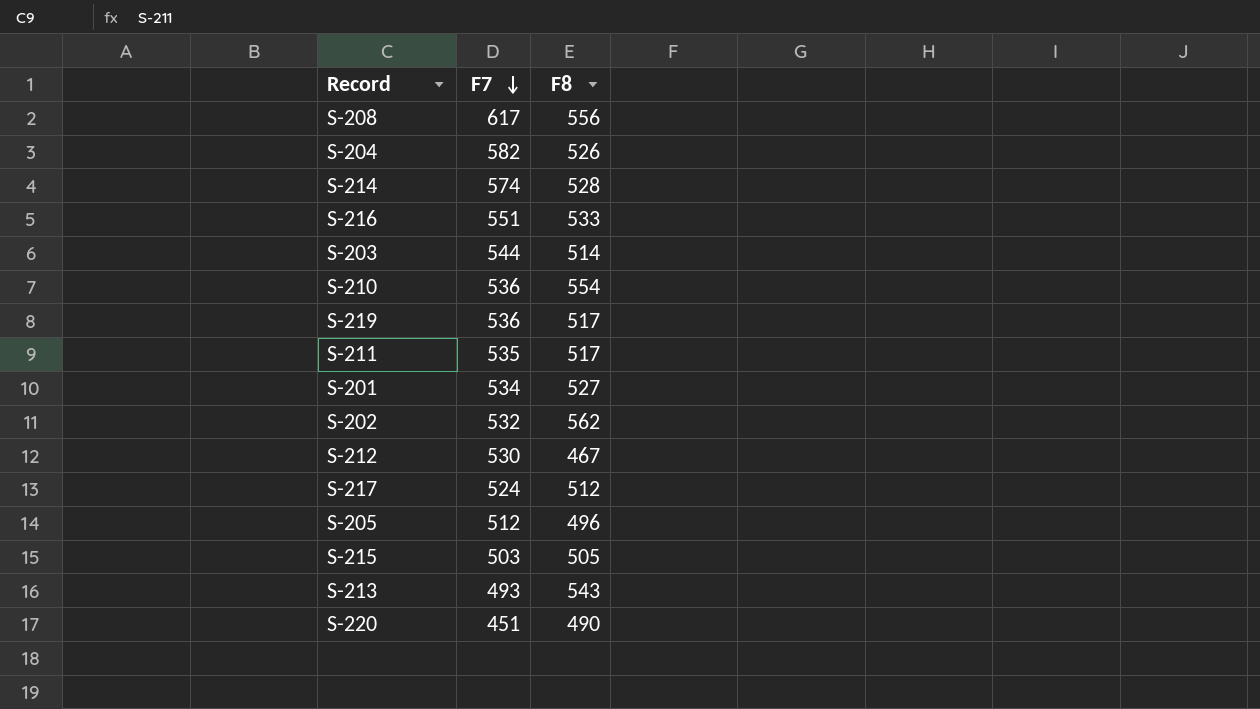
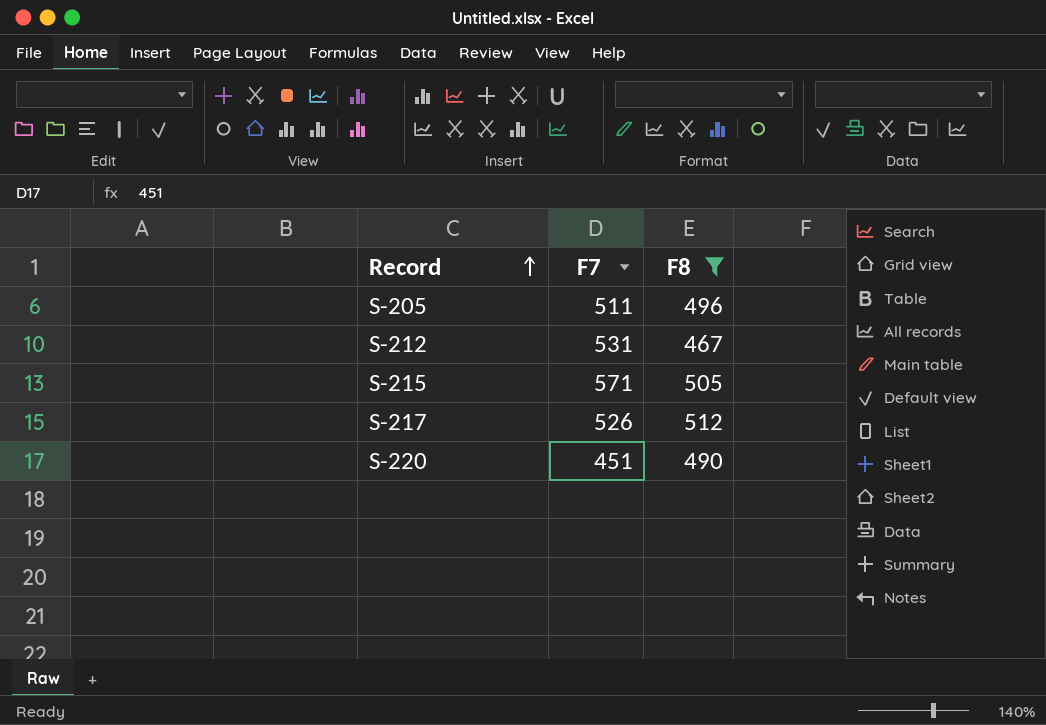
filter: none -> F8 <= 512
row order: F7 descending -> Record ascending
S-205 | F7: 512 -> 511
S-212 | F7: 530 -> 531
S-215 | F7: 503 -> 571
S-217 | F7: 524 -> 526

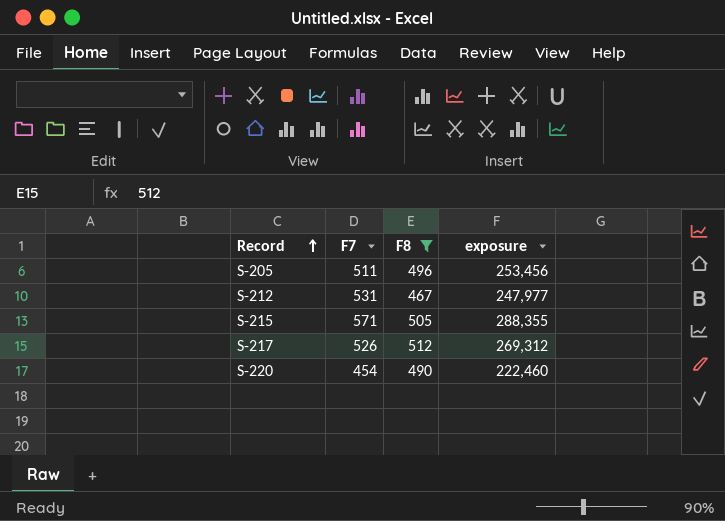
column exposure | formula: none -> [F7] * [F8]
S-220 | F7: 451 -> 454

